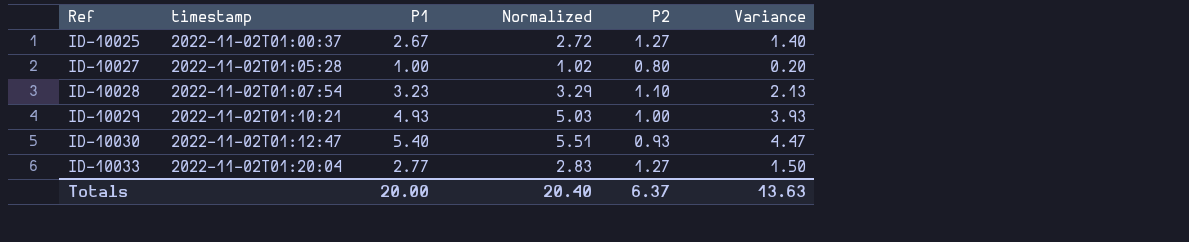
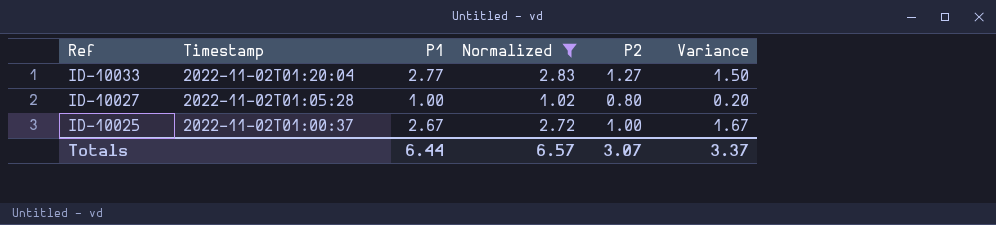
filter: none -> Normalized <= 2.83
row order: Ref ascending -> Ref descending
column name: timestamp -> Timestamp
ID-10025 | P2: 1.27 -> 1.00
ID-10025 | Variance: 1.40 -> 1.67
Totals | P1: 20.00 -> 6.44
Totals | Normalized: 20.40 -> 6.57
Totals | P2: 6.37 -> 3.07
Totals | Variance: 13.63 -> 3.37

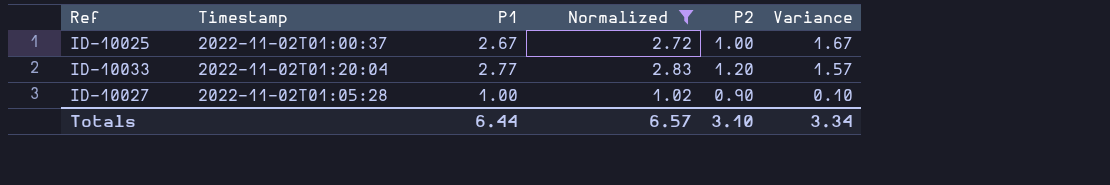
row order: Ref descending -> Variance descending
ID-10033 | P2: 1.27 -> 1.20
ID-10033 | Variance: 1.50 -> 1.57
ID-10027 | P2: 0.80 -> 0.90
ID-10027 | Variance: 0.20 -> 0.10
Totals | P2: 3.07 -> 3.10
Totals | Variance: 3.37 -> 3.34

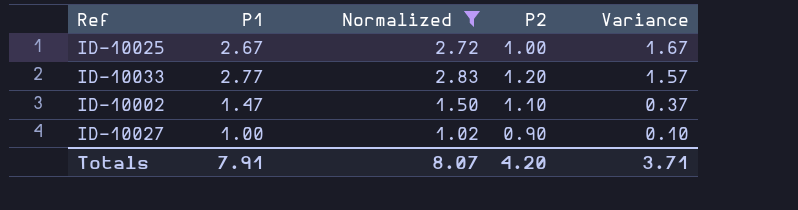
column Timestamp | position: 2 -> none
row ID-10002: none -> 1.47 | 1.50 | 1.10 | 0.37
Totals | P1: 6.44 -> 7.91
Totals | Normalized: 6.57 -> 8.07
Totals | P2: 3.10 -> 4.20
Totals | Variance: 3.34 -> 3.71

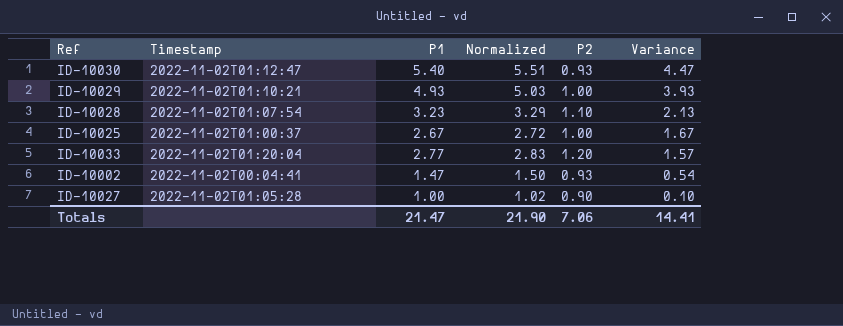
filter: Normalized <= 2.83 -> none
column Timestamp | position: none -> 2
ID-10002 | P2: 1.10 -> 0.93
ID-10002 | Variance: 0.37 -> 0.54
Totals | P1: 7.91 -> 21.47
Totals | Normalized: 8.07 -> 21.90
Totals | P2: 4.20 -> 7.06
Totals | Variance: 3.71 -> 14.41

